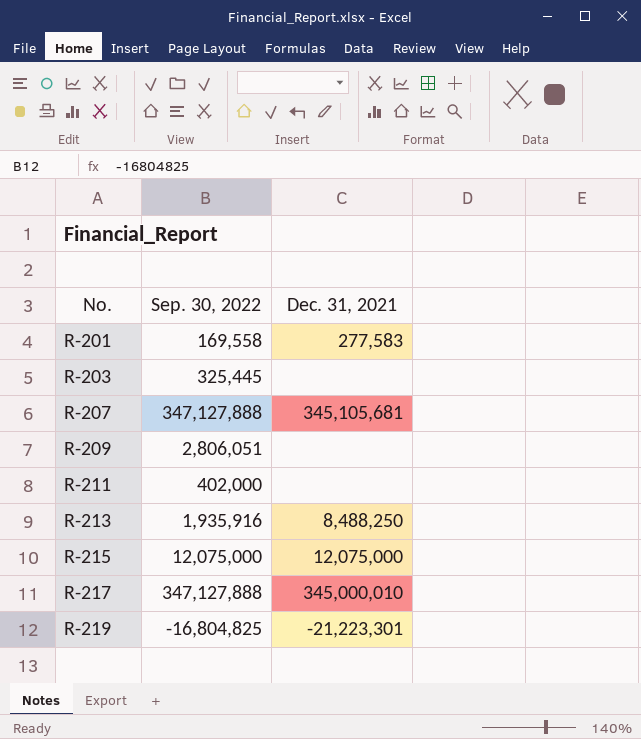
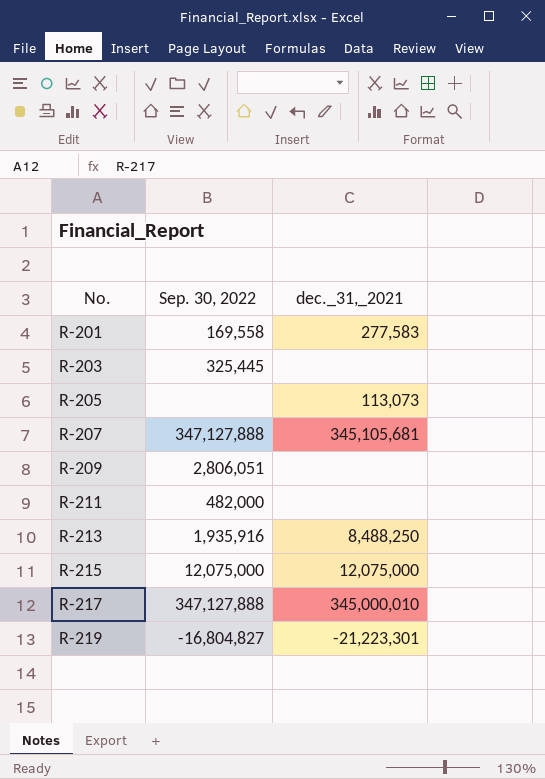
column name: Dec. 31, 2021 -> dec._31,_2021
row R-205: none -> none | 113,073
R-211 | Sep. 30, 2022: 402,000 -> 482,000
R-219 | Sep. 30, 2022: -16,804,825 -> -16,804,827

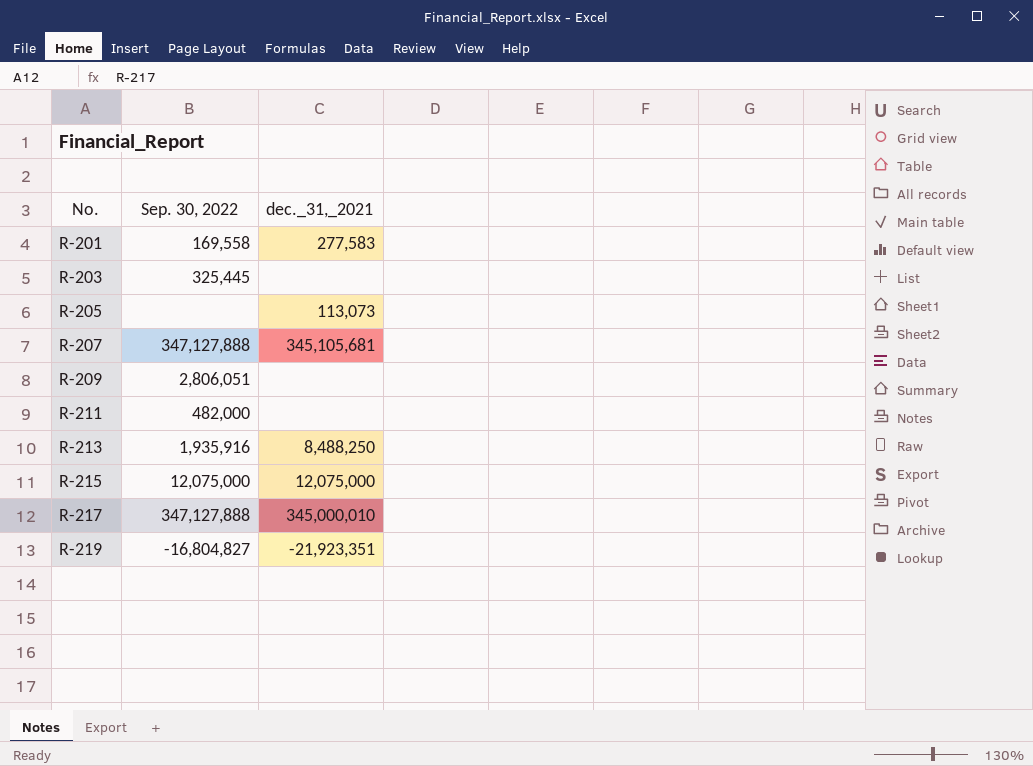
R-219 | dec._31,_2021: -21,223,301 -> -21,923,351

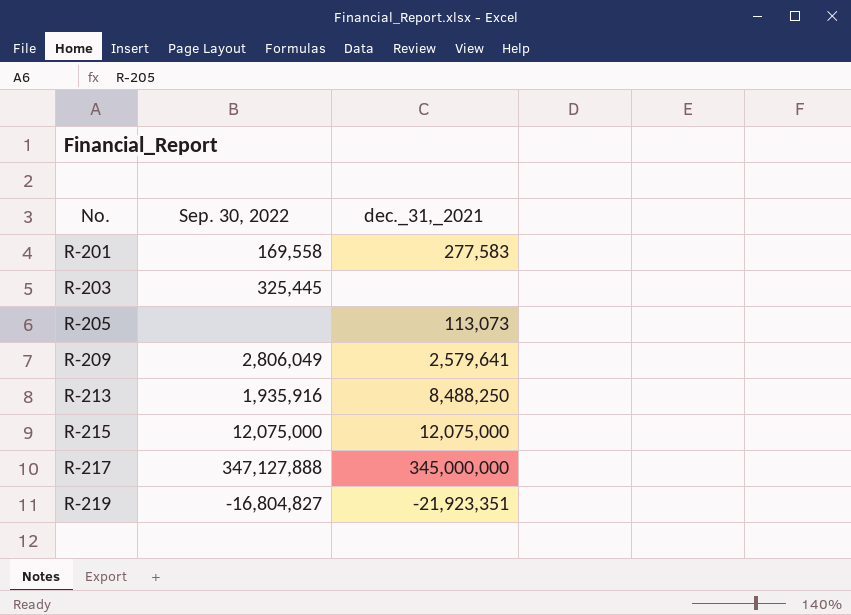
row R-207: 347,127,888 | 345,105,681 -> none
row R-211: 482,000 | none -> none
R-209 | Sep. 30, 2022: 2,806,051 -> 2,806,049
R-209 | dec._31,_2021: none -> 2,579,641
R-217 | dec._31,_2021: 345,000,010 -> 345,000,000

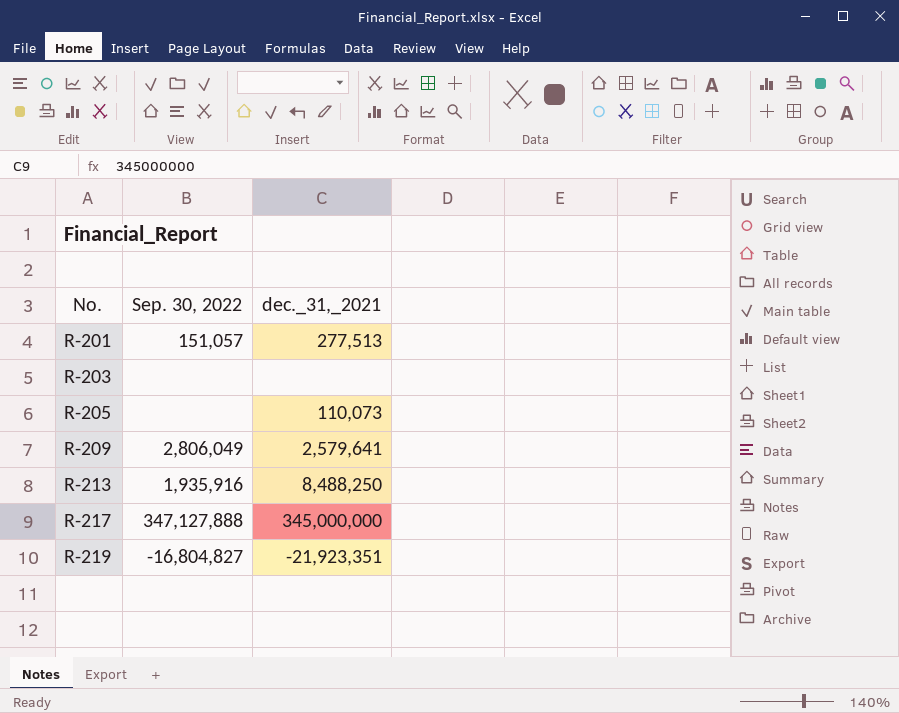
row R-215: 12,075,000 | 12,075,000 -> none
R-201 | Sep. 30, 2022: 169,558 -> 151,057
R-201 | dec._31,_2021: 277,583 -> 277,513
R-203 | Sep. 30, 2022: 325,445 -> none
R-205 | dec._31,_2021: 113,073 -> 110,073

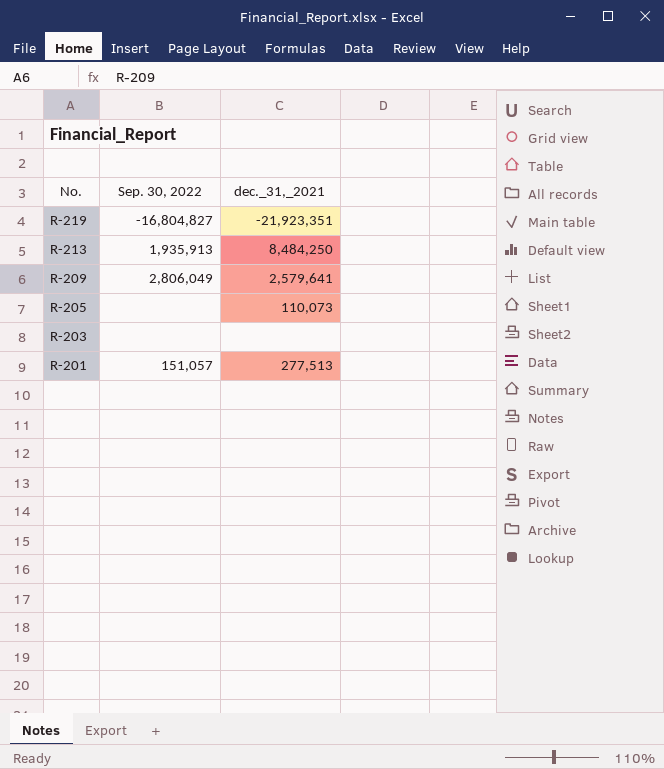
row order: No. ascending -> No. descending
row R-217: 347,127,888 | 345,000,000 -> none
R-213 | Sep. 30, 2022: 1,935,916 -> 1,935,913
R-213 | dec._31,_2021: 8,488,250 -> 8,484,250

